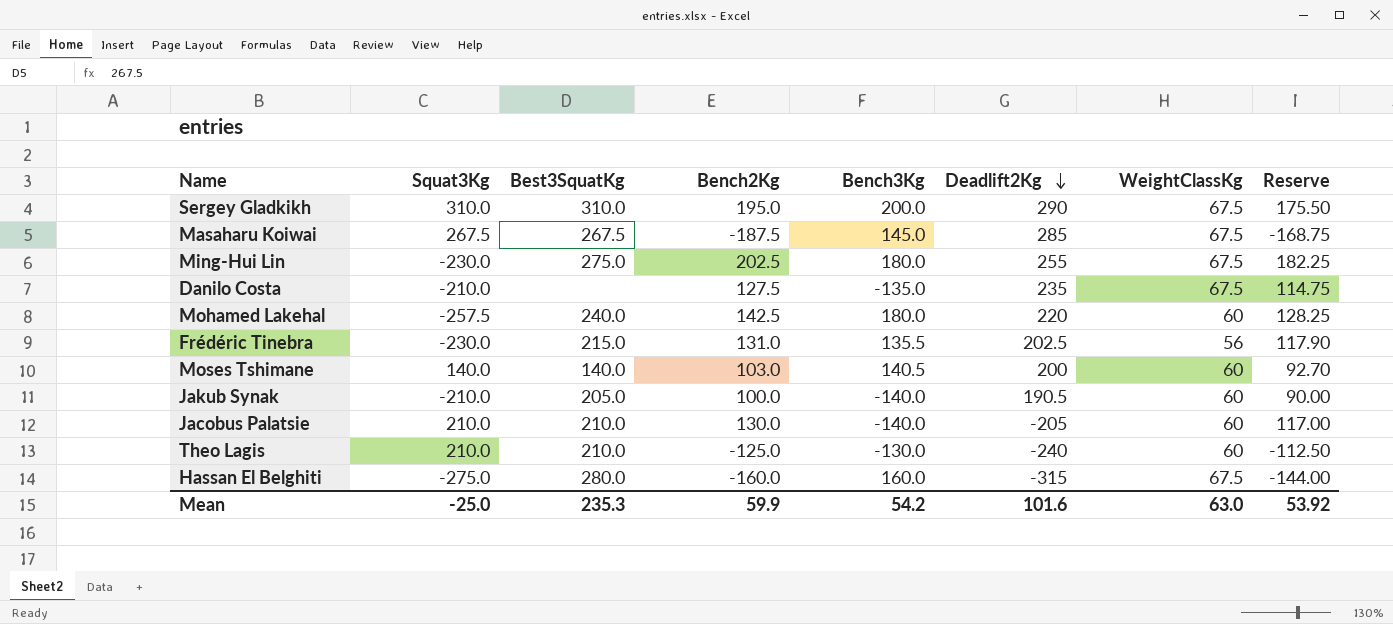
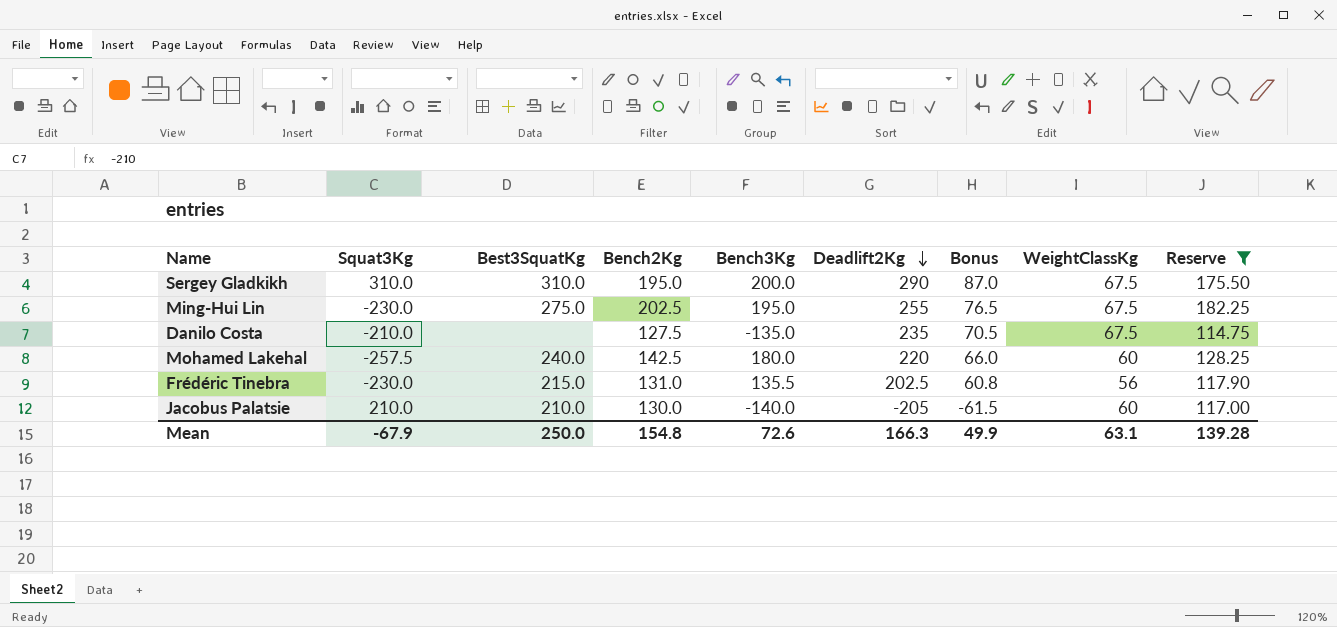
filter: none -> Reserve >= 114.75
column Bonus | formula: none -> [Deadlift2Kg] * 0.3
Ming-Hui Lin | Bench3Kg: 180.0 -> 195.0
Mean | Squat3Kg: -25.0 -> -67.9
Mean | Best3SquatKg: 235.3 -> 250.0
Mean | Bench2Kg: 59.9 -> 154.8
Mean | Bench3Kg: 54.2 -> 72.6
Mean | Deadlift2Kg: 101.6 -> 166.3
Mean | WeightClassKg: 63.0 -> 63.1
Mean | Reserve: 53.92 -> 139.28

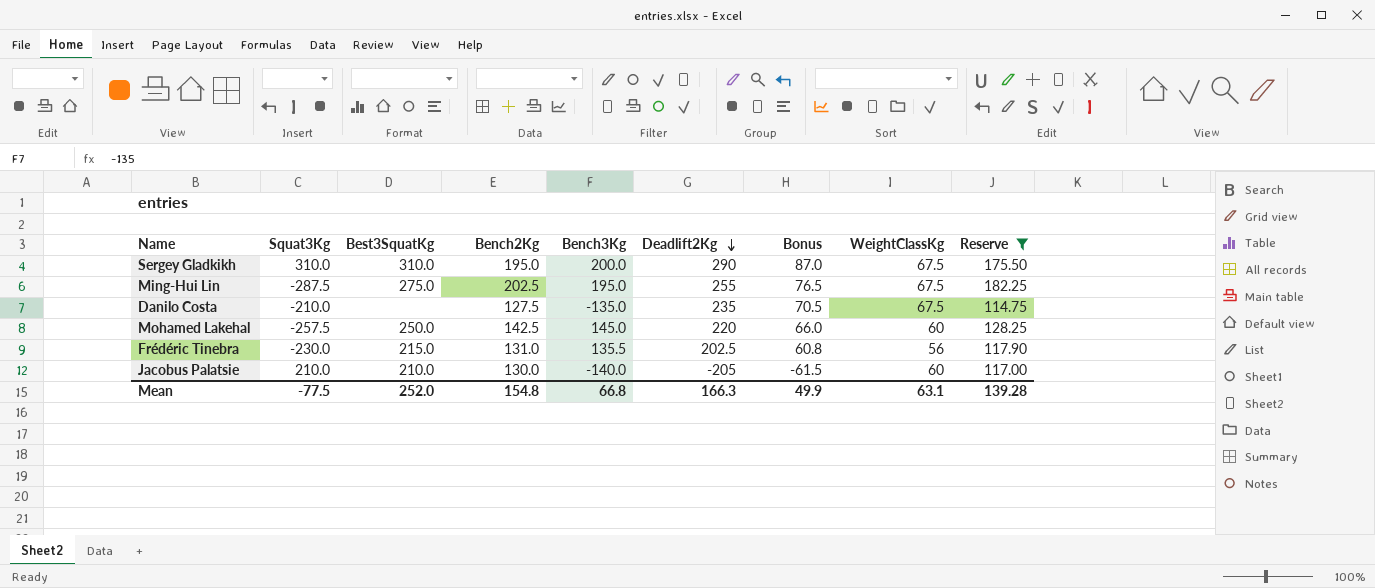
Ming-Hui Lin | Squat3Kg: -230.0 -> -287.5
Mohamed Lakehal | Best3SquatKg: 240.0 -> 250.0
Mohamed Lakehal | Bench3Kg: 180.0 -> 145.0
Mean | Squat3Kg: -67.9 -> -77.5
Mean | Best3SquatKg: 250.0 -> 252.0
Mean | Bench3Kg: 72.6 -> 66.8

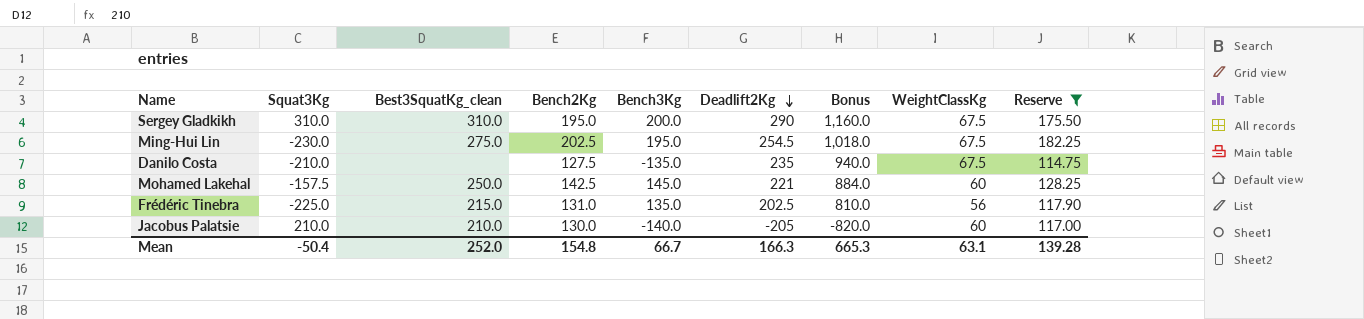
column name: Best3SquatKg -> Best3SquatKg_clean
column Bonus | formula: [Deadlift2Kg] * 0.3 -> [Deadlift2Kg] * 4
Ming-Hui Lin | Squat3Kg: -287.5 -> -230.0
Ming-Hui Lin | Deadlift2Kg: 255 -> 254.5
Mohamed Lakehal | Squat3Kg: -257.5 -> -157.5
Mohamed Lakehal | Deadlift2Kg: 220 -> 221
Frédéric Tinebra | Squat3Kg: -230.0 -> -225.0
Frédéric Tinebra | Bench3Kg: 135.5 -> 135.0
Mean | Squat3Kg: -77.5 -> -50.4
Mean | Bench3Kg: 66.8 -> 66.7
Mean | Bonus: 49.9 -> 665.3

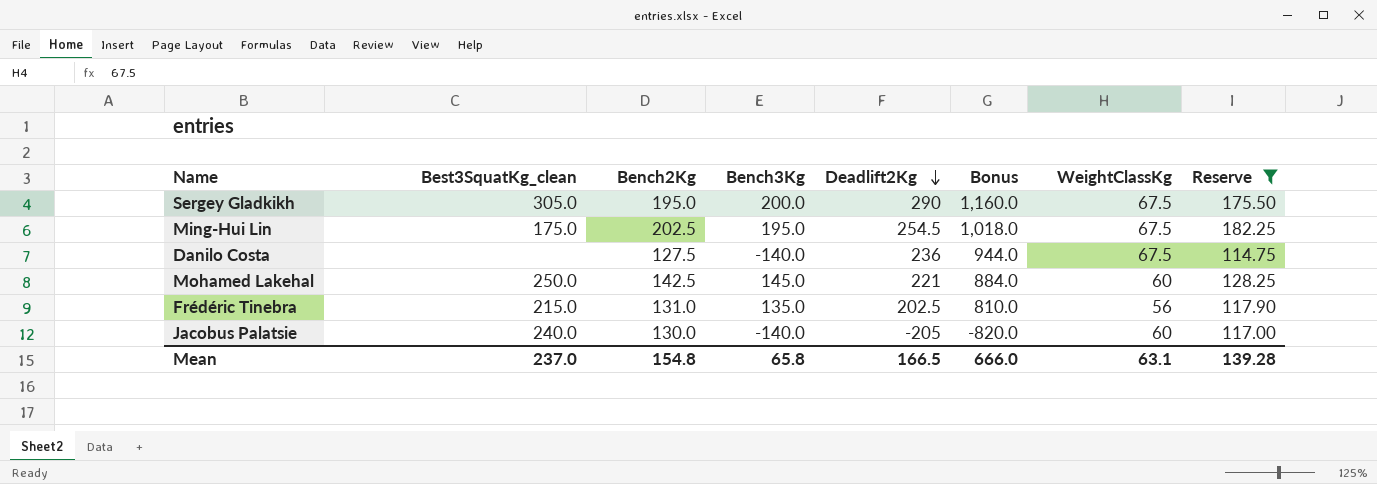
column Squat3Kg | position: 2 -> none
Sergey Gladkikh | Best3SquatKg_clean: 310.0 -> 305.0
Ming-Hui Lin | Best3SquatKg_clean: 275.0 -> 175.0
Danilo Costa | Bench3Kg: -135.0 -> -140.0
Danilo Costa | Deadlift2Kg: 235 -> 236
Danilo Costa | Bonus: 940.0 -> 944.0
Jacobus Palatsie | Best3SquatKg_clean: 210.0 -> 240.0
Mean | Best3SquatKg_clean: 252.0 -> 237.0
Mean | Bench3Kg: 66.7 -> 65.8
Mean | Deadlift2Kg: 166.3 -> 166.5
Mean | Bonus: 665.3 -> 666.0

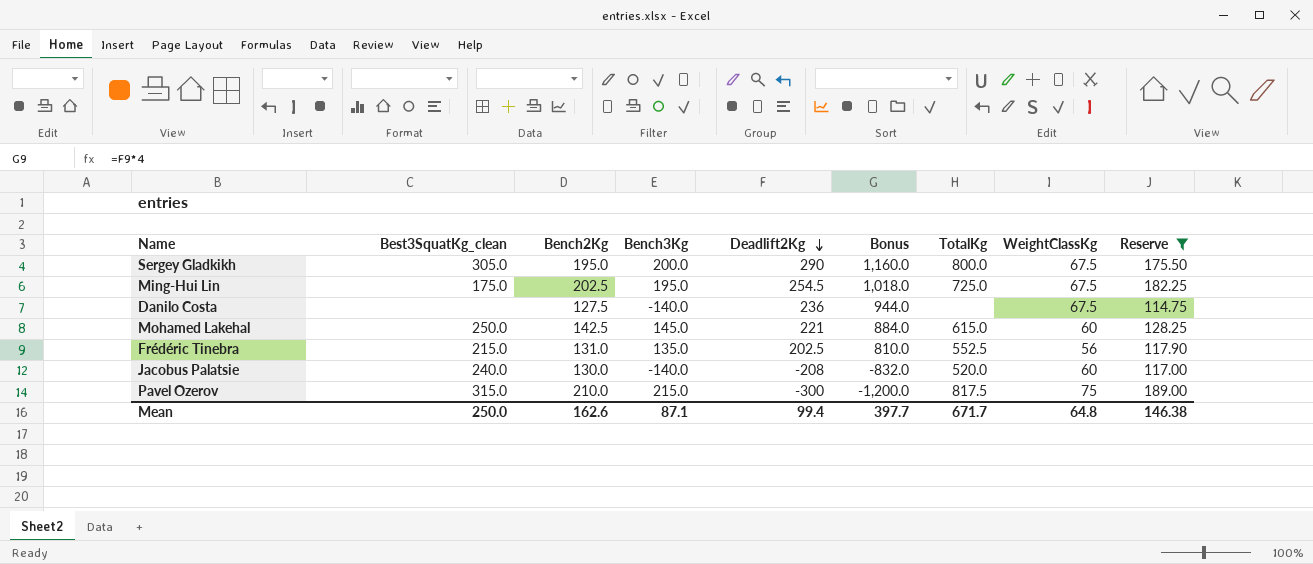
column TotalKg | position: none -> 7
Jacobus Palatsie | Deadlift2Kg: -205 -> -208
Jacobus Palatsie | Bonus: -820.0 -> -832.0
row Pavel Ozerov: none -> 315.0 | 210.0 | 215.0 | -300 | -1,200.0 | 817.5 | 75 | 189.00
Mean | Best3SquatKg_clean: 237.0 -> 250.0
Mean | Bench2Kg: 154.8 -> 162.6
Mean | Bench3Kg: 65.8 -> 87.1
Mean | Deadlift2Kg: 166.5 -> 99.4
Mean | Bonus: 666.0 -> 397.7
Mean | WeightClassKg: 63.1 -> 64.8
Mean | Reserve: 139.28 -> 146.38

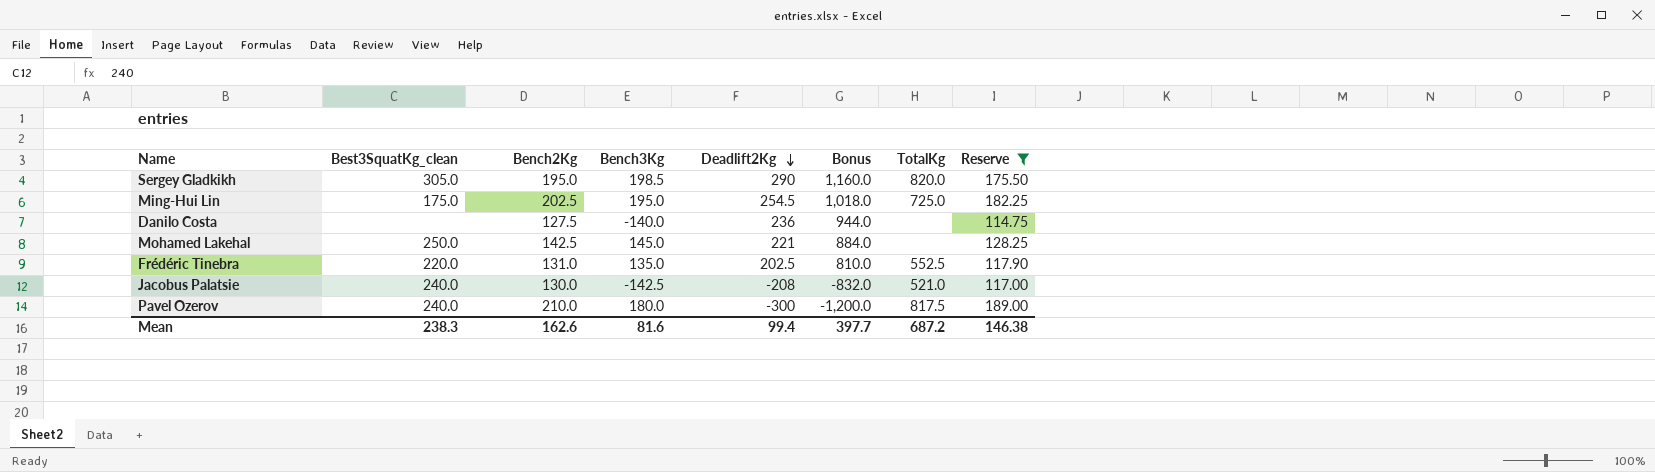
column WeightClassKg | position: 8 -> none
Sergey Gladkikh | Bench3Kg: 200.0 -> 198.5
Sergey Gladkikh | TotalKg: 800.0 -> 820.0
Mohamed Lakehal | TotalKg: 615.0 -> none
Frédéric Tinebra | Best3SquatKg_clean: 215.0 -> 220.0
Jacobus Palatsie | Bench3Kg: -140.0 -> -142.5
Jacobus Palatsie | TotalKg: 520.0 -> 521.0
Pavel Ozerov | Best3SquatKg_clean: 315.0 -> 240.0
Pavel Ozerov | Bench3Kg: 215.0 -> 180.0
Mean | Best3SquatKg_clean: 250.0 -> 238.3
Mean | Bench3Kg: 87.1 -> 81.6
Mean | TotalKg: 671.7 -> 687.2

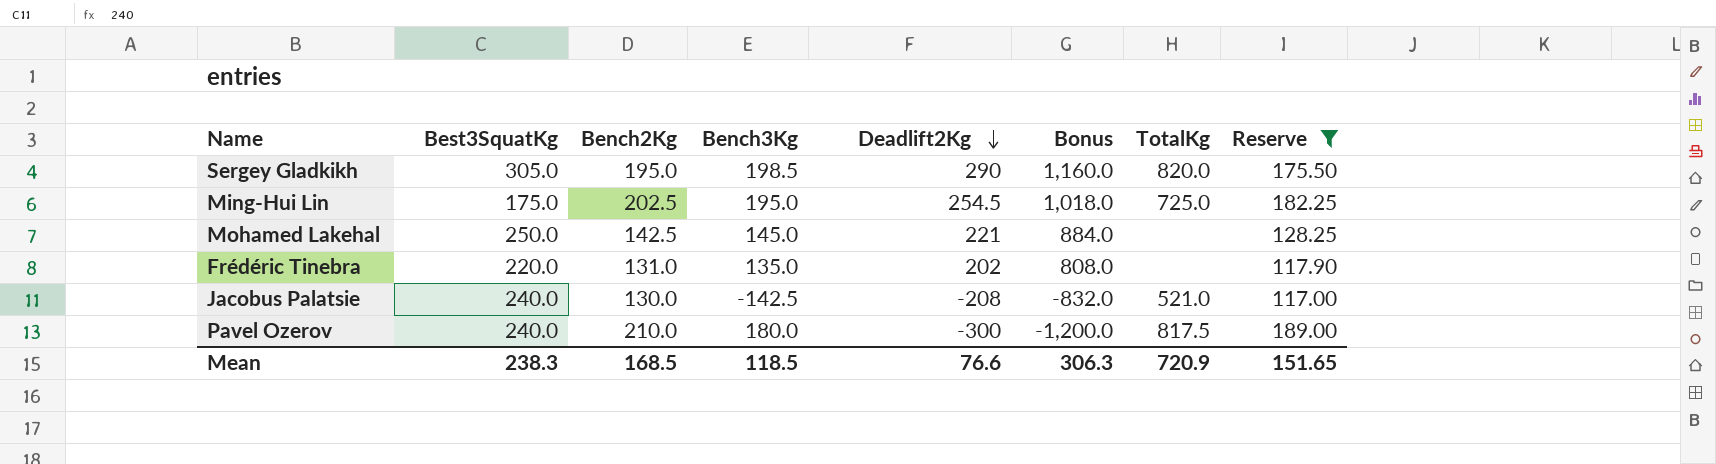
column name: Best3SquatKg_clean -> Best3SquatKg
row Danilo Costa: none | 127.5 | -140.0 | 236 | 944.0 | none | 114.75 -> none
Frédéric Tinebra | Deadlift2Kg: 202.5 -> 202
Frédéric Tinebra | Bonus: 810.0 -> 808.0
Frédéric Tinebra | TotalKg: 552.5 -> none
Mean | Bench2Kg: 162.6 -> 168.5
Mean | Bench3Kg: 81.6 -> 118.5
Mean | Deadlift2Kg: 99.4 -> 76.6
Mean | Bonus: 397.7 -> 306.3
Mean | TotalKg: 687.2 -> 720.9
Mean | Reserve: 146.38 -> 151.65

